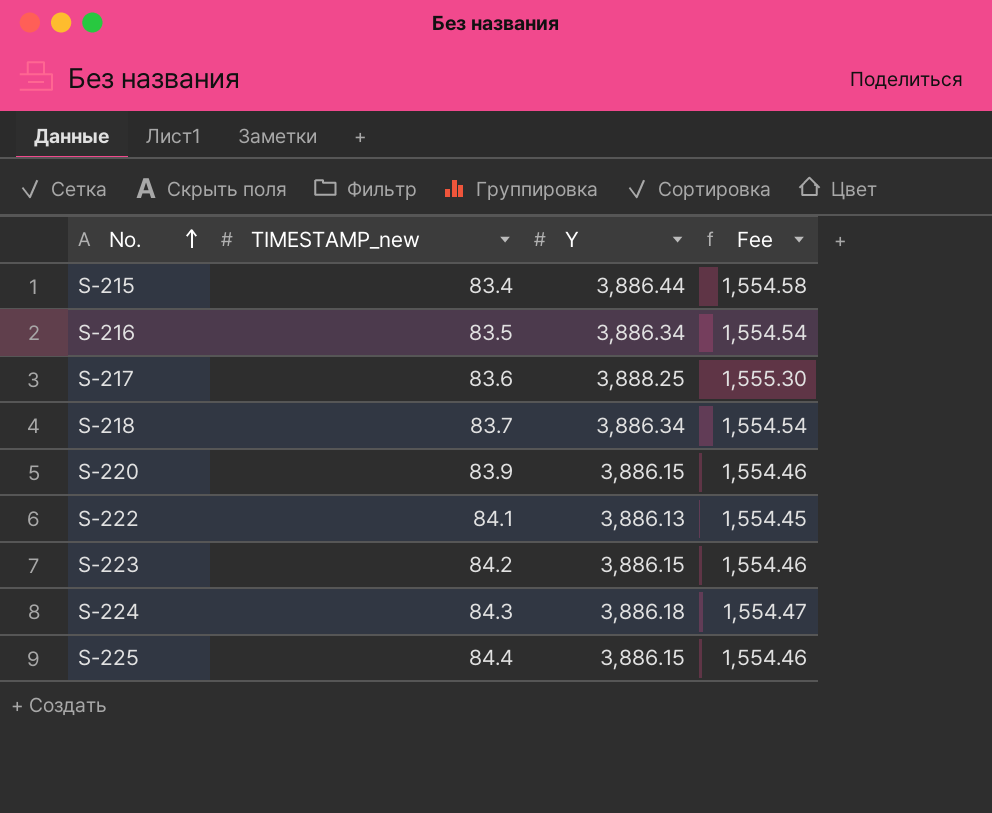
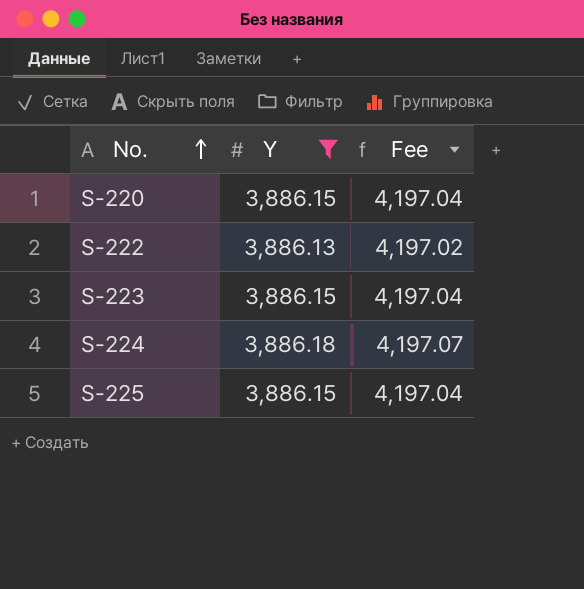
filter: none -> Y <= 3,886.18
column TIMESTAMP_new | position: 2 -> none
column Fee | formula: [Y] * 0.4 -> [Y] * 1.08

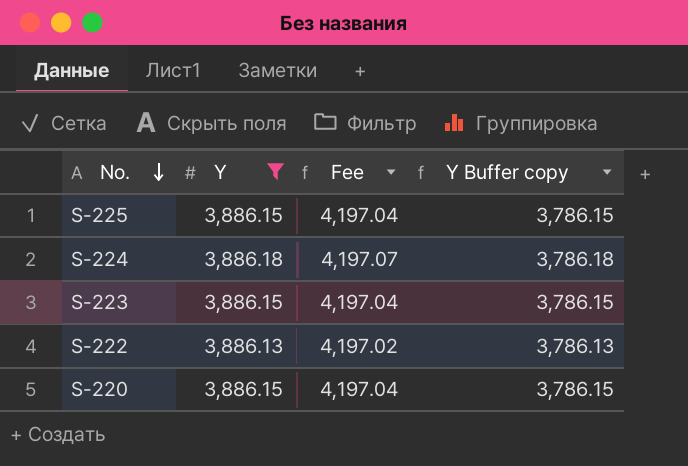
row order: No. ascending -> No. descending
column Y Buffer copy | formula: none -> [Y] - 100

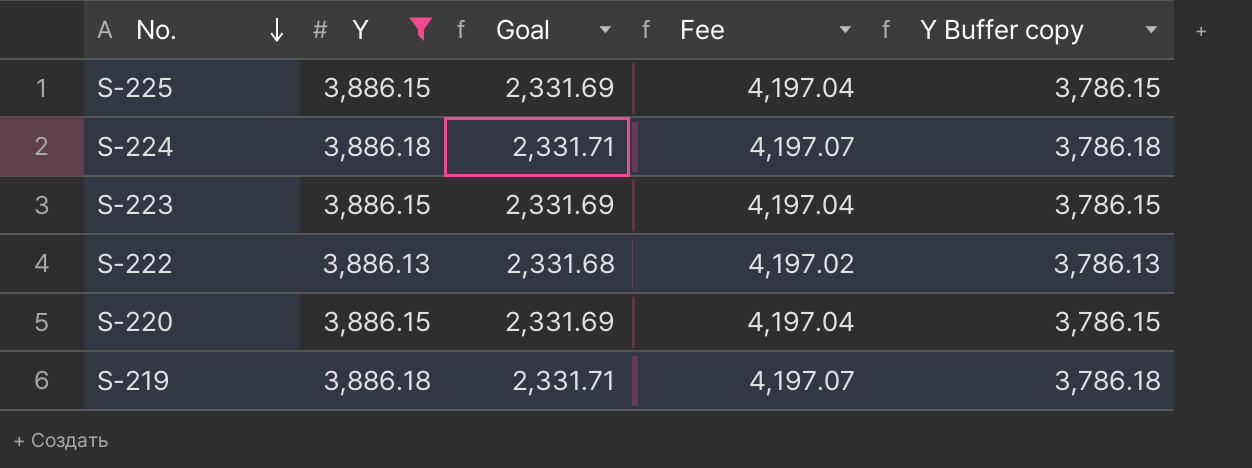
column Goal | formula: none -> [Y] * 0.6
row S-219: none -> 3,886.18 | 2,331.71 | 4,197.07 | 3,786.18

